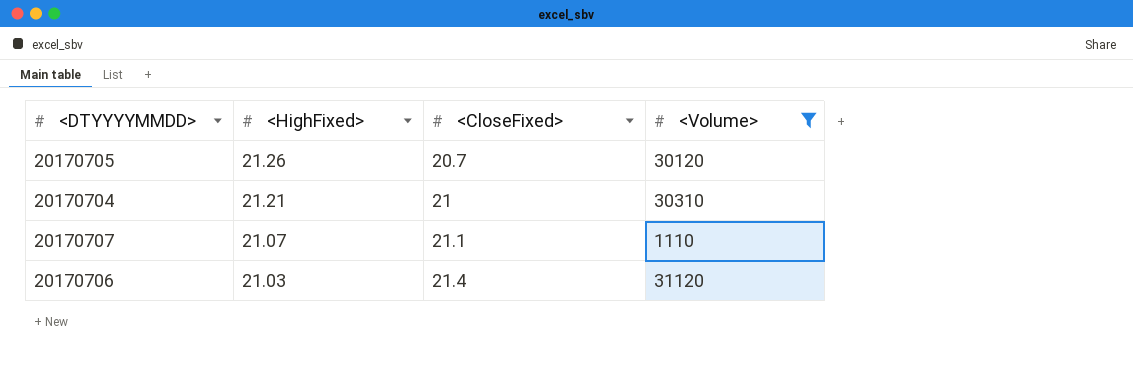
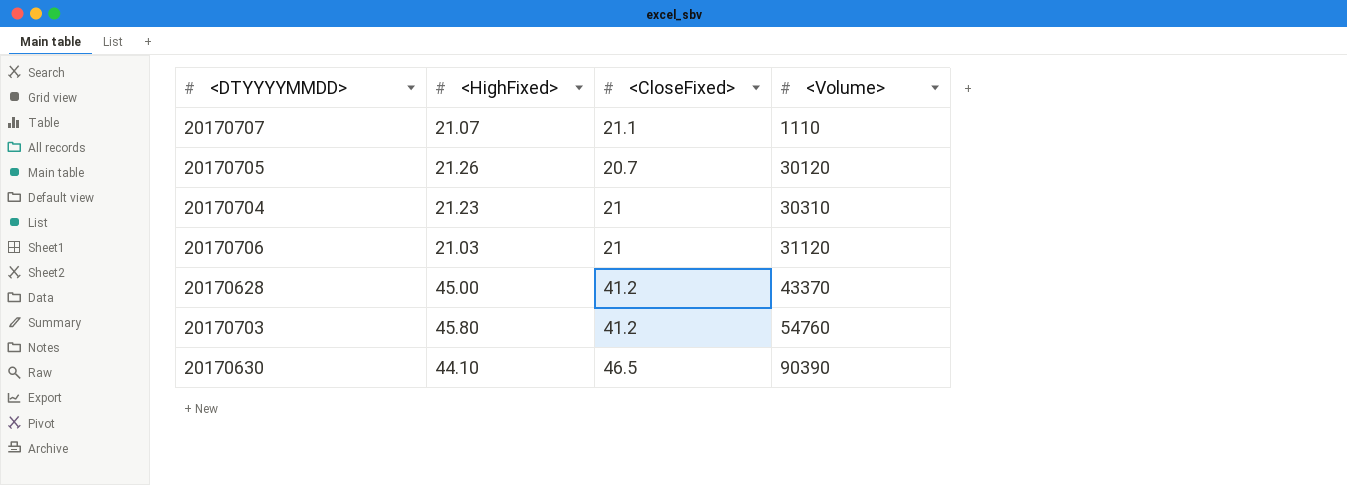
filter: <Volume> <= 31120 -> none
row order: <HighFixed> descending -> <Volume> ascending
20170704 | <HighFixed>: 21.21 -> 21.23
20170706 | <CloseFixed>: 21.4 -> 21

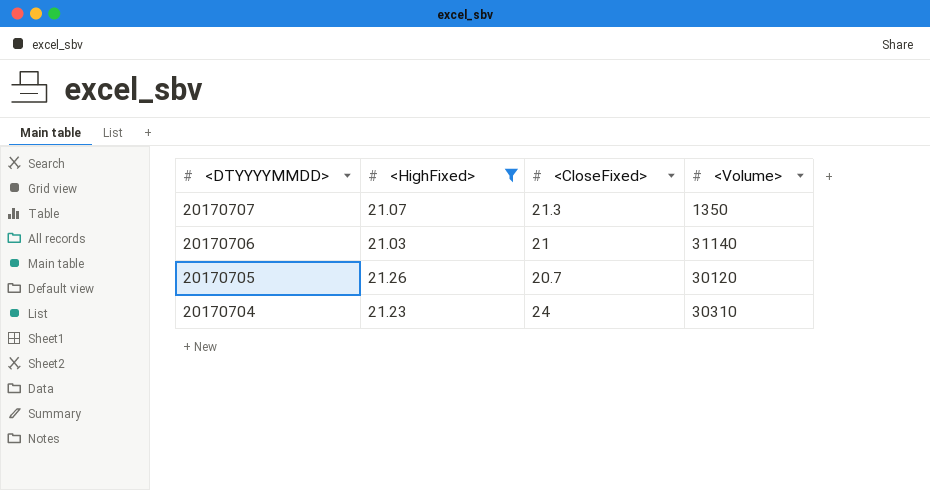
filter: none -> <HighFixed> <= 21.26
row order: <Volume> ascending -> <DTYYYYMMDD> descending
20170707 | <CloseFixed>: 21.1 -> 21.3
20170707 | <Volume>: 1110 -> 1350
20170706 | <Volume>: 31120 -> 31140
20170704 | <CloseFixed>: 21 -> 24

